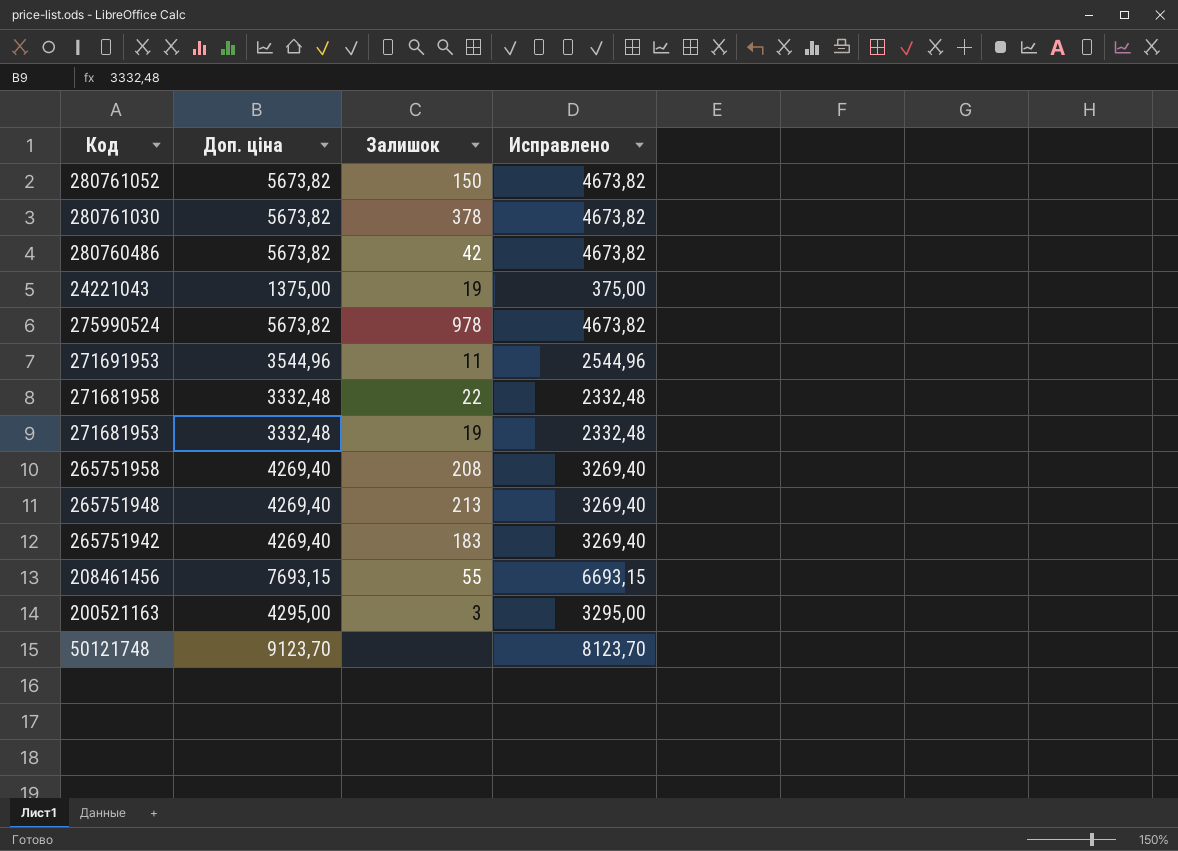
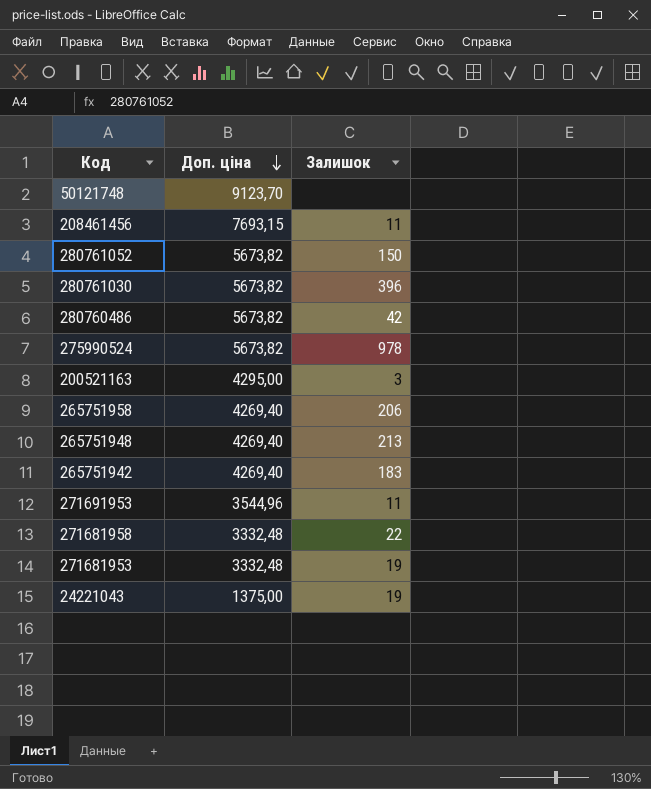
row order: none -> Доп. ціна descending
column Исправлено | formula: [Доп. ціна] - 1000 -> none
208461456 | Залишок: 55 -> 11
280761030 | Залишок: 378 -> 396
265751958 | Залишок: 208 -> 206

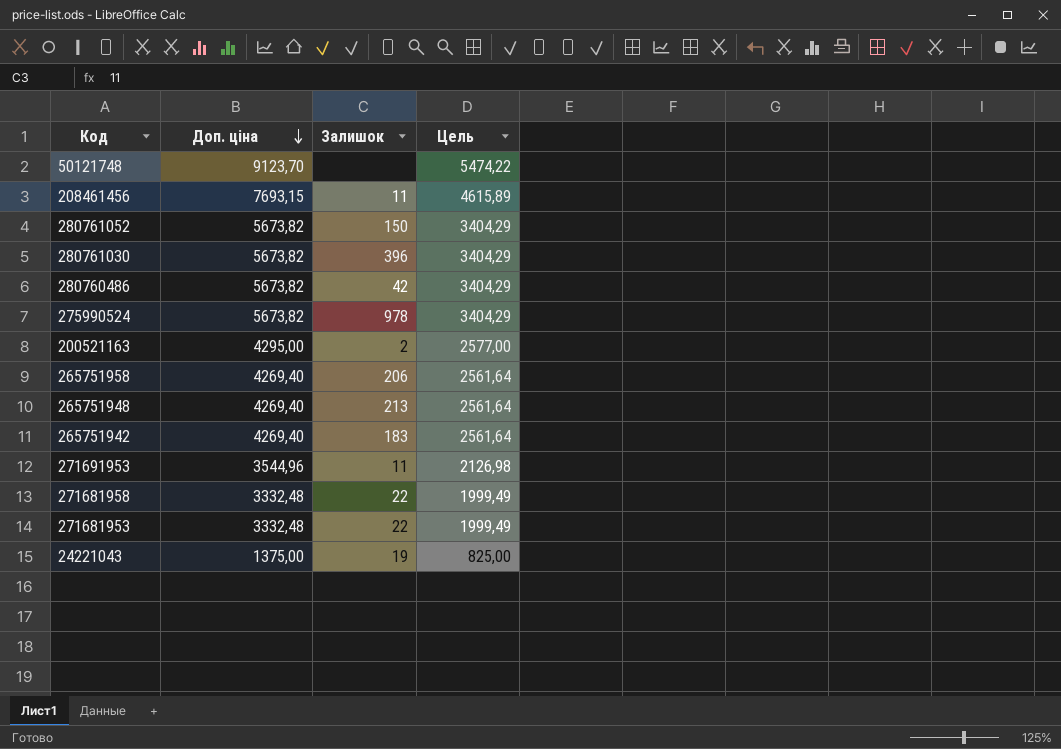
column Цель | formula: none -> [Доп. ціна] * 0,6
200521163 | Залишок: 3 -> 2
271681953 | Залишок: 19 -> 22

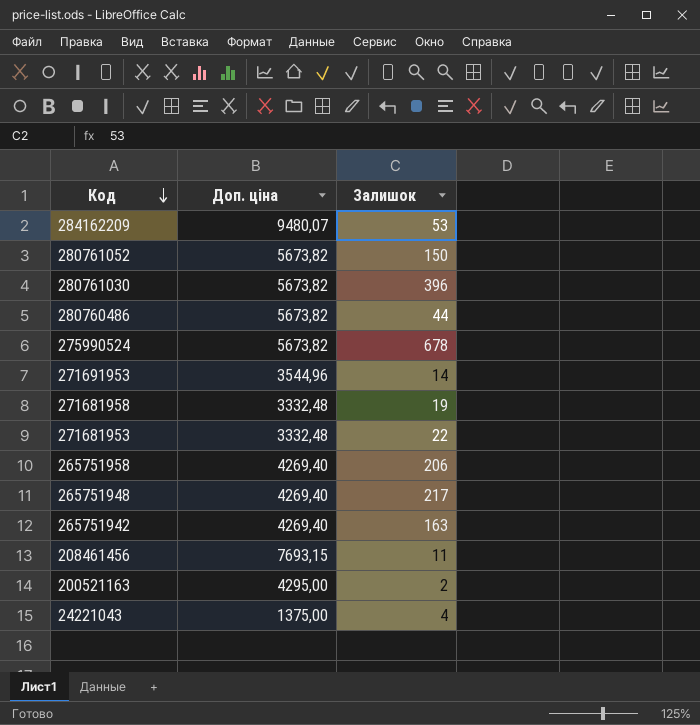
row order: Доп. ціна descending -> Код descending
column Цель | formula: [Доп. ціна] * 0,6 -> none
row 50121748: 9123,70 | none | 5474,22 -> none
row 284162209: none -> 9480,07 | 53
280760486 | Залишок: 42 -> 44
275990524 | Залишок: 978 -> 678
271691953 | Залишок: 11 -> 14
271681958 | Залишок: 22 -> 19
265751948 | Залишок: 213 -> 217
265751942 | Залишок: 183 -> 163
24221043 | Залишок: 19 -> 4

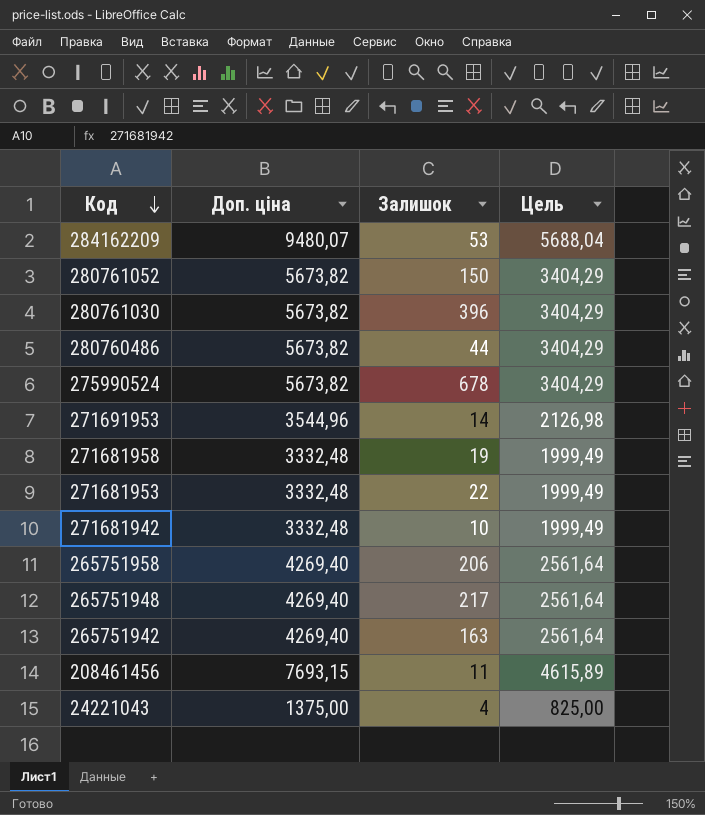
column Цель | formula: none -> [Доп. ціна] * 0,6
row 200521163: 4295,00 | 2 -> none
row 271681942: none -> 3332,48 | 10 | 1999,49

